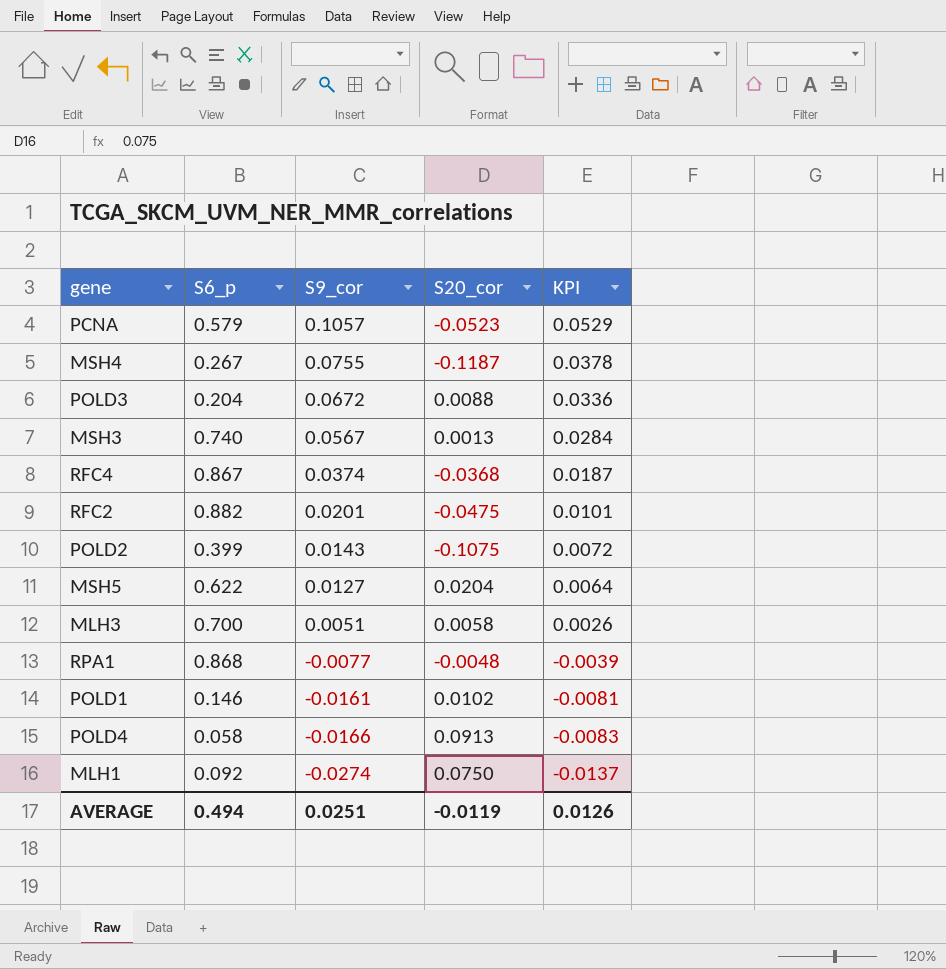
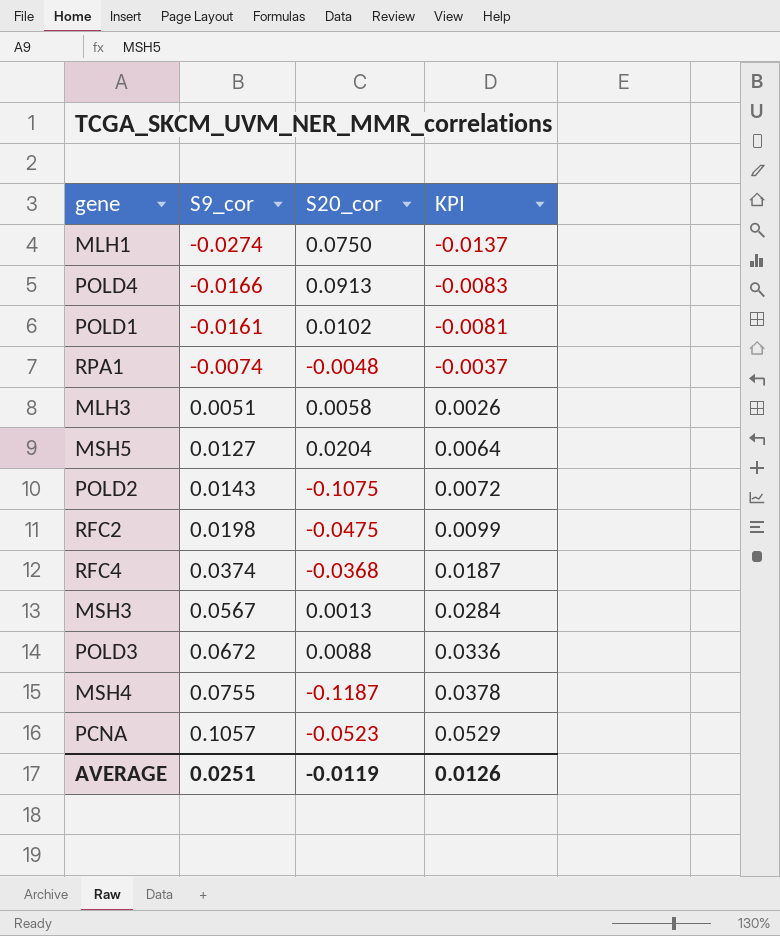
row order: S9_cor descending -> S9_cor ascending
column S6_p | position: 2 -> none
RPA1 | S9_cor: -0.0077 -> -0.0074
RPA1 | KPI: -0.0039 -> -0.0037
RFC2 | S9_cor: 0.0201 -> 0.0198
RFC2 | KPI: 0.0101 -> 0.0099

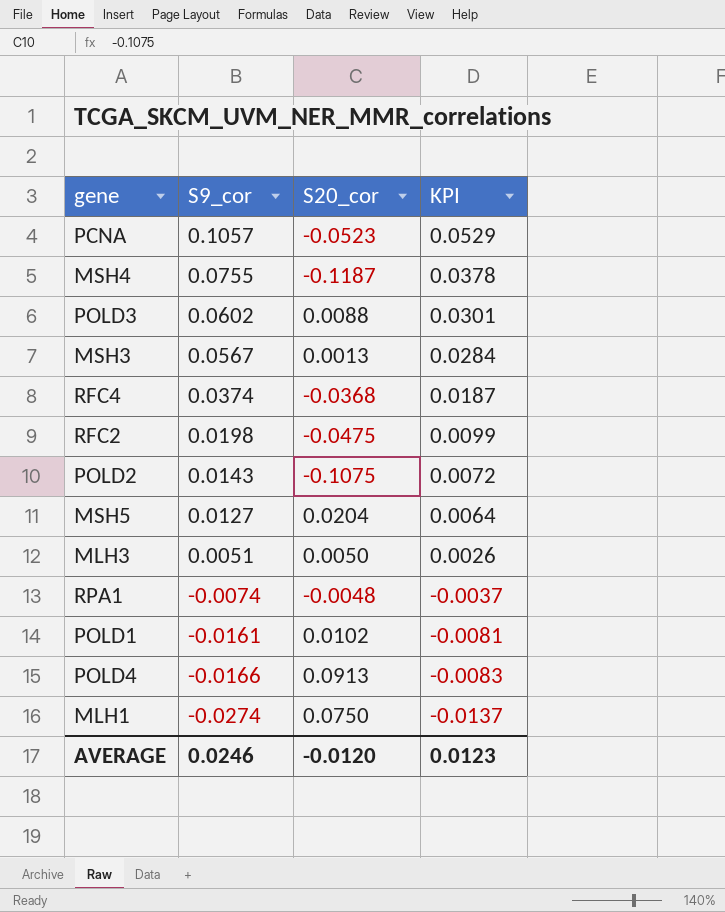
row order: S9_cor ascending -> S9_cor descending
POLD3 | S9_cor: 0.0672 -> 0.0602
POLD3 | KPI: 0.0336 -> 0.0301
MLH3 | S20_cor: 0.0058 -> 0.0050
AVERAGE | S9_cor: 0.0251 -> 0.0246
AVERAGE | S20_cor: -0.0119 -> -0.0120
AVERAGE | KPI: 0.0126 -> 0.0123

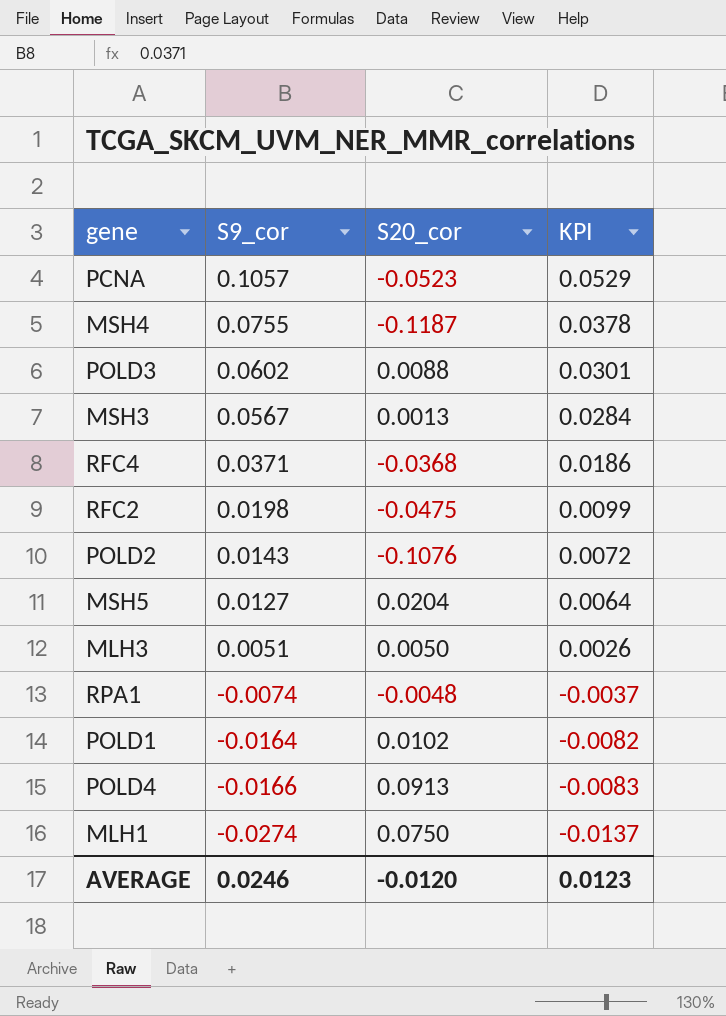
RFC4 | S9_cor: 0.0374 -> 0.0371
RFC4 | KPI: 0.0187 -> 0.0186
POLD2 | S20_cor: -0.1075 -> -0.1076
POLD1 | S9_cor: -0.0161 -> -0.0164
POLD1 | KPI: -0.0081 -> -0.0082

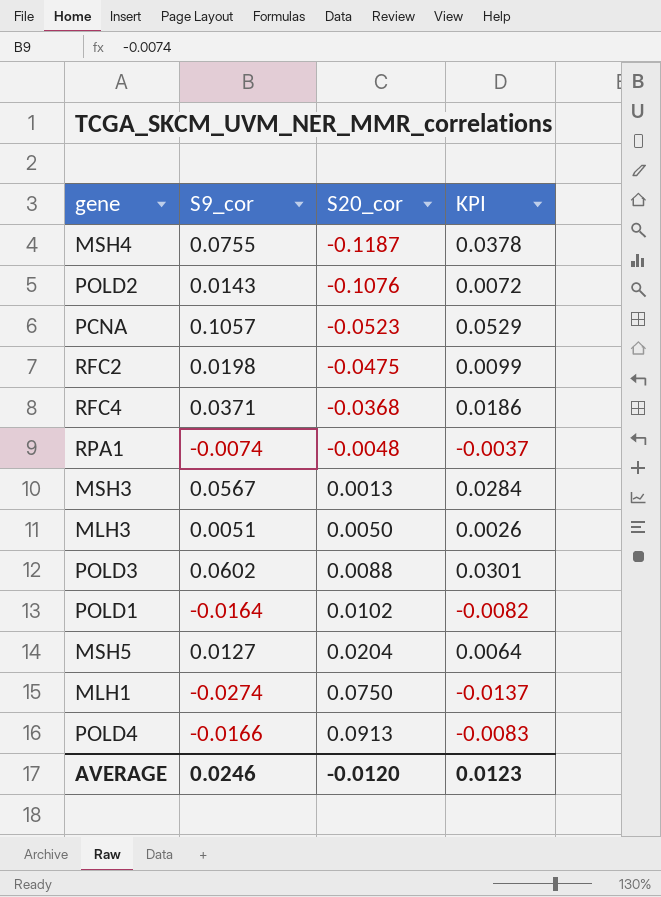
row order: S9_cor descending -> S20_cor ascending

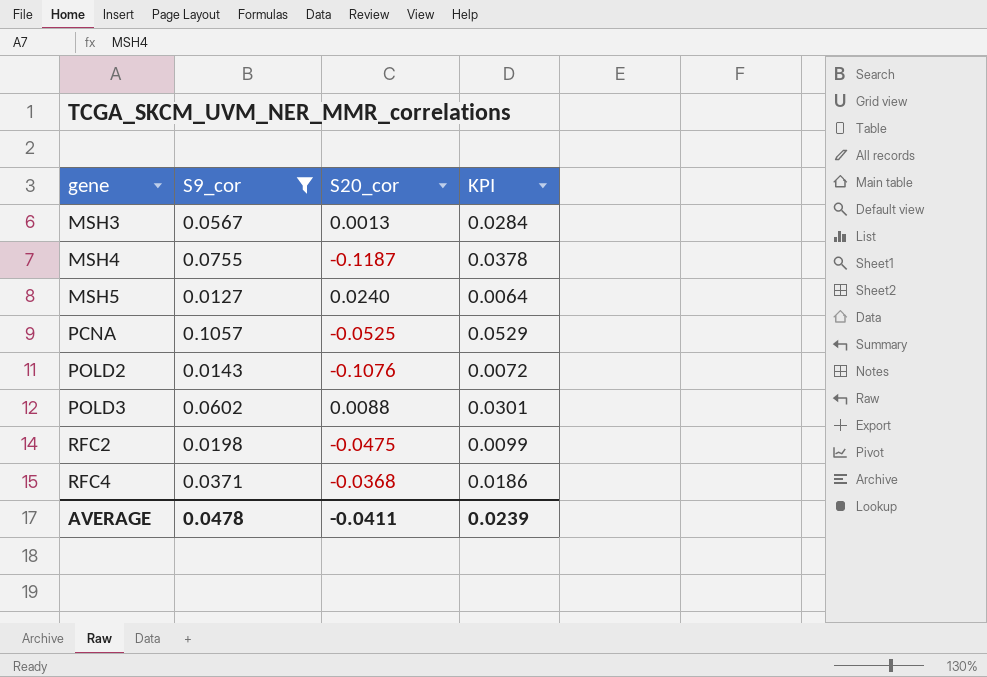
filter: none -> S9_cor >= 0.0127
row order: S20_cor ascending -> gene ascending
MSH5 | S20_cor: 0.0204 -> 0.0240
PCNA | S20_cor: -0.0523 -> -0.0525
AVERAGE | S9_cor: 0.0246 -> 0.0478
AVERAGE | S20_cor: -0.0120 -> -0.0411
AVERAGE | KPI: 0.0123 -> 0.0239

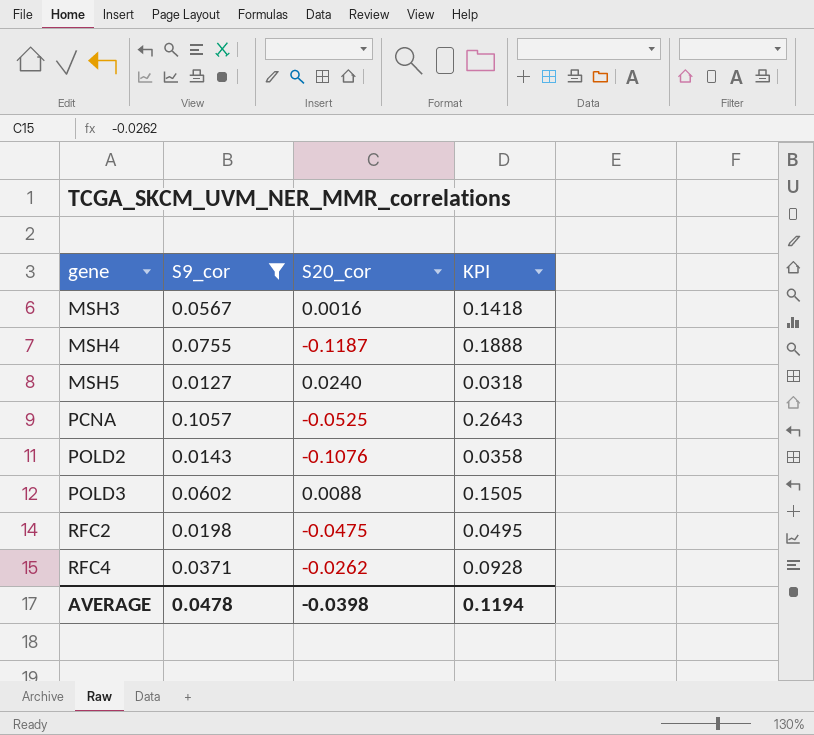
column KPI | formula: [S9_cor] * 0.5 -> [S9_cor] * 2.5
MSH3 | S20_cor: 0.0013 -> 0.0016
RFC4 | S20_cor: -0.0368 -> -0.0262
AVERAGE | S20_cor: -0.0411 -> -0.0398
AVERAGE | KPI: 0.0239 -> 0.1194

